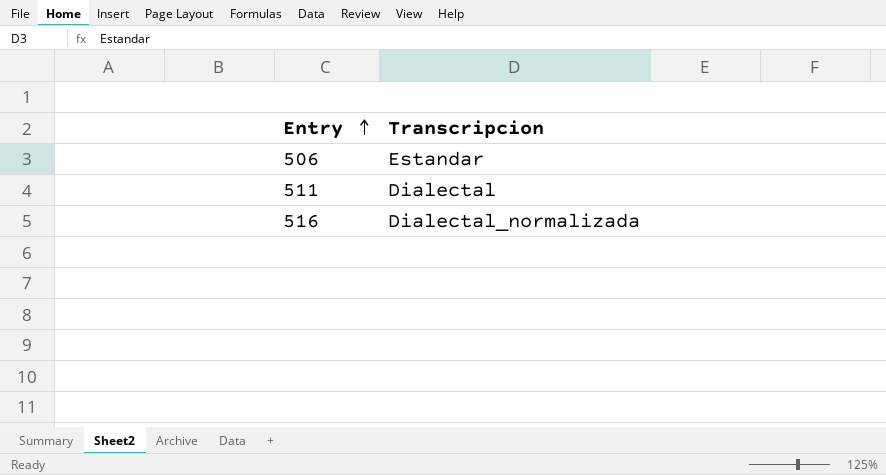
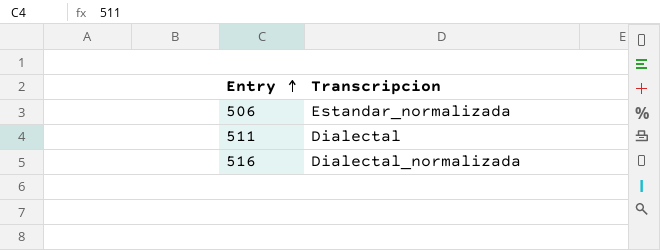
506 | Transcripcion: Estandar -> Estandar_normalizada

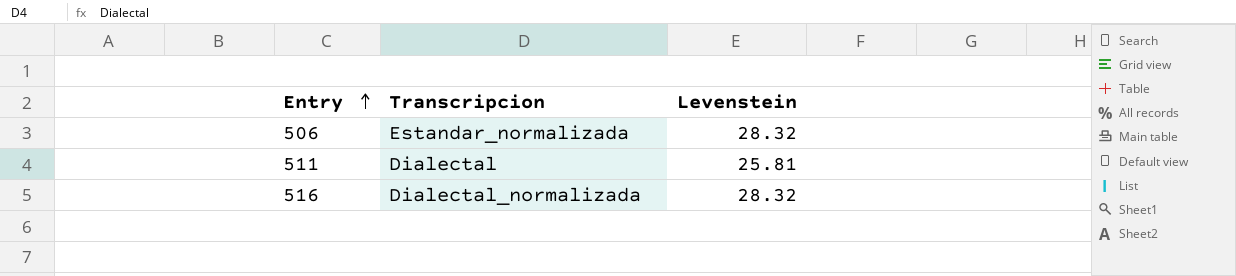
column Levenstein | position: none -> 3

